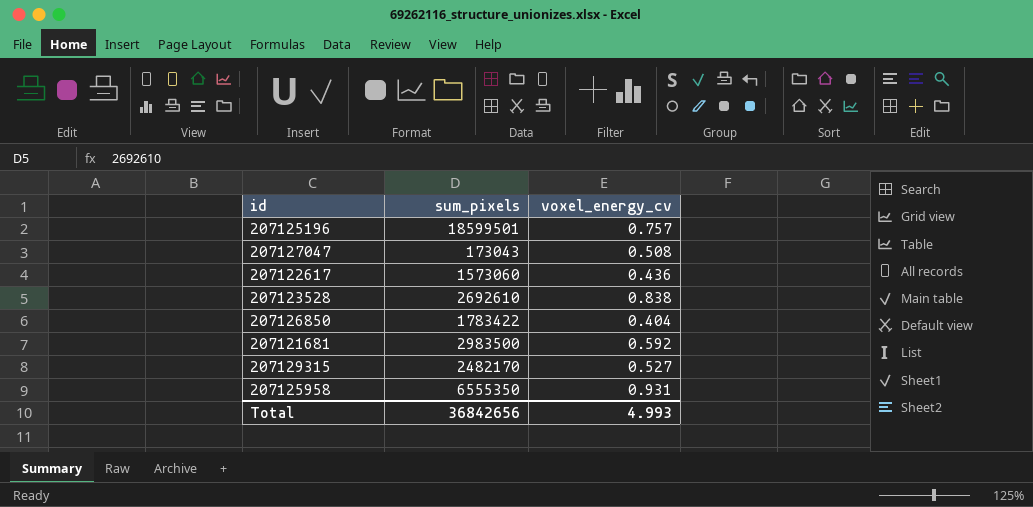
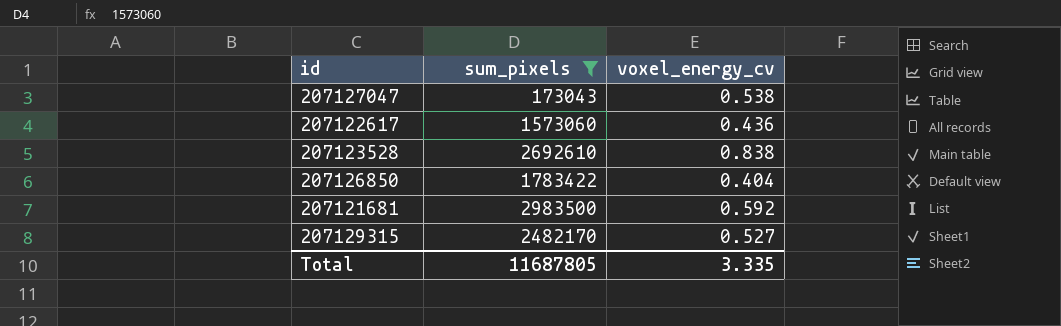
filter: none -> sum_pixels <= 2983500
207127047 | voxel_energy_cv: 0.508 -> 0.538
Total | sum_pixels: 36842656 -> 11687805
Total | voxel_energy_cv: 4.993 -> 3.335

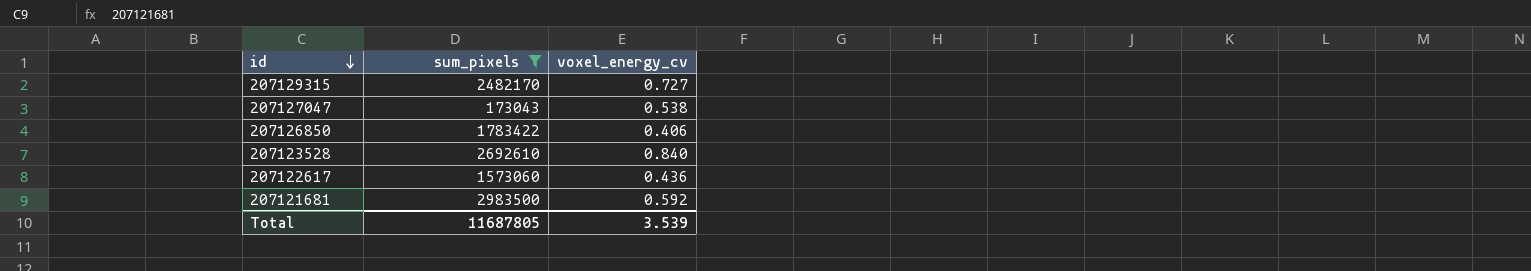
row order: none -> id descending
207129315 | voxel_energy_cv: 0.527 -> 0.727
207126850 | voxel_energy_cv: 0.404 -> 0.406
207123528 | voxel_energy_cv: 0.838 -> 0.840
Total | voxel_energy_cv: 3.335 -> 3.539

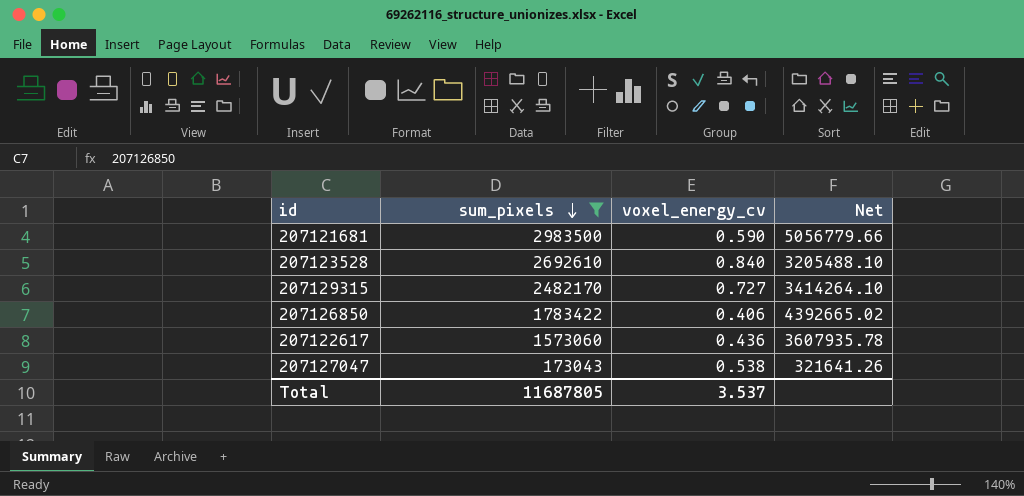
row order: id descending -> sum_pixels descending
column Net | formula: none -> [sum_pixels] / [voxel_energy_cv]
207121681 | voxel_energy_cv: 0.592 -> 0.590
Total | voxel_energy_cv: 3.539 -> 3.537

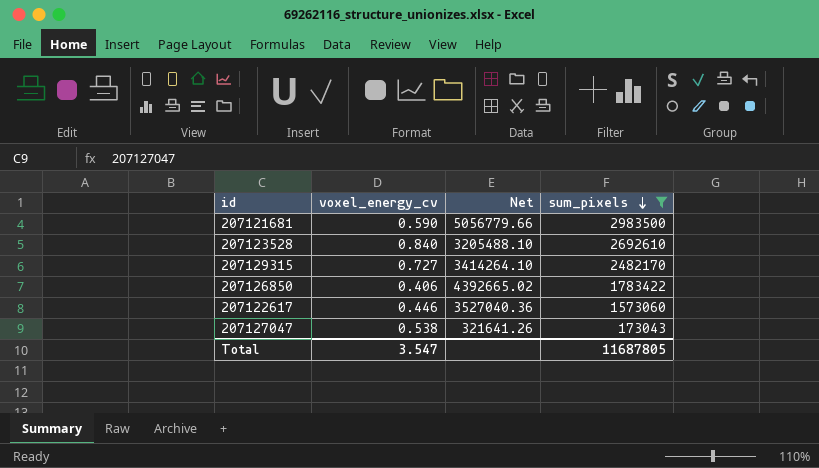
column sum_pixels | position: 2 -> 4
207122617 | voxel_energy_cv: 0.436 -> 0.446
207122617 | Net: 3607935.78 -> 3527040.36
Total | voxel_energy_cv: 3.537 -> 3.547

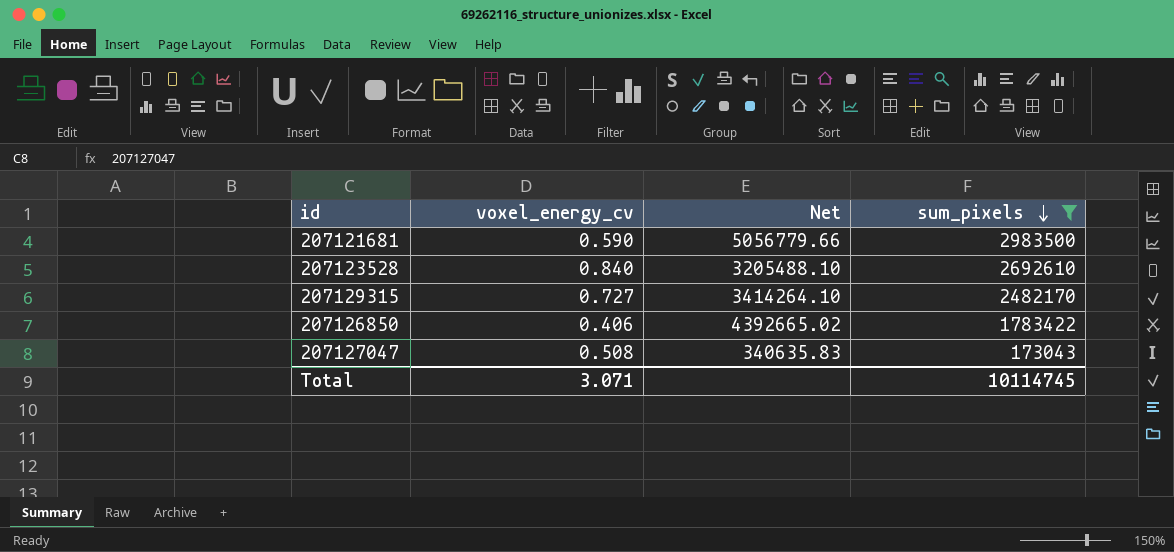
row 207122617: 0.446 | 3527040.36 | 1573060 -> none
207127047 | voxel_energy_cv: 0.538 -> 0.508
207127047 | Net: 321641.26 -> 340635.83
Total | voxel_energy_cv: 3.547 -> 3.071
Total | sum_pixels: 11687805 -> 10114745

